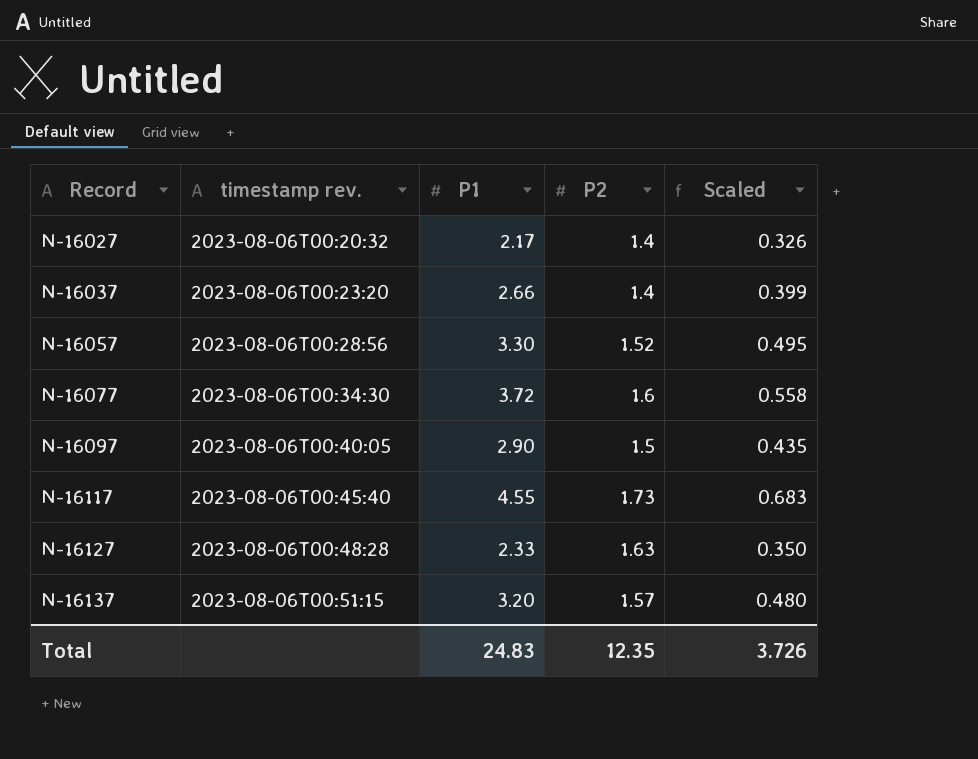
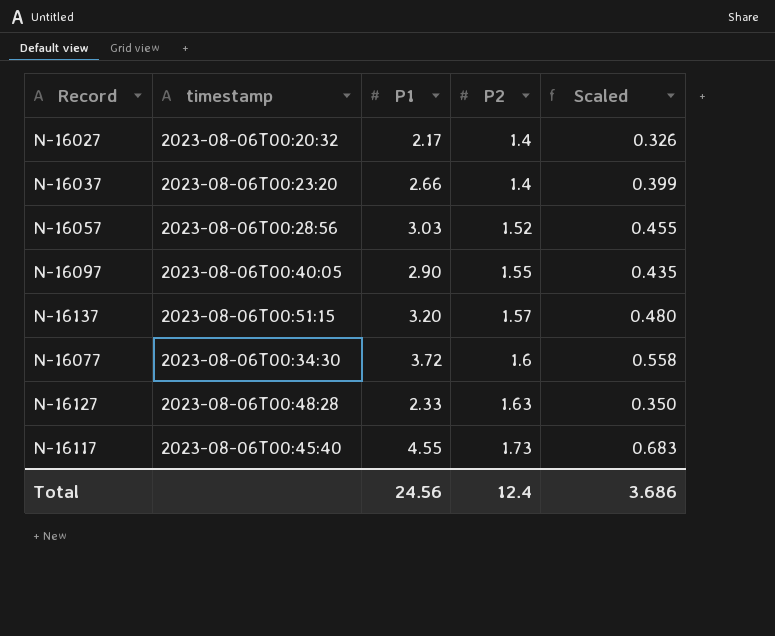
row order: Record ascending -> P2 ascending
column name: timestamp rev. -> timestamp
N-16057 | P1: 3.30 -> 3.03
N-16057 | Scaled: 0.495 -> 0.455
N-16097 | P2: 1.5 -> 1.55
Total | P1: 24.83 -> 24.56
Total | P2: 12.35 -> 12.4
Total | Scaled: 3.726 -> 3.686

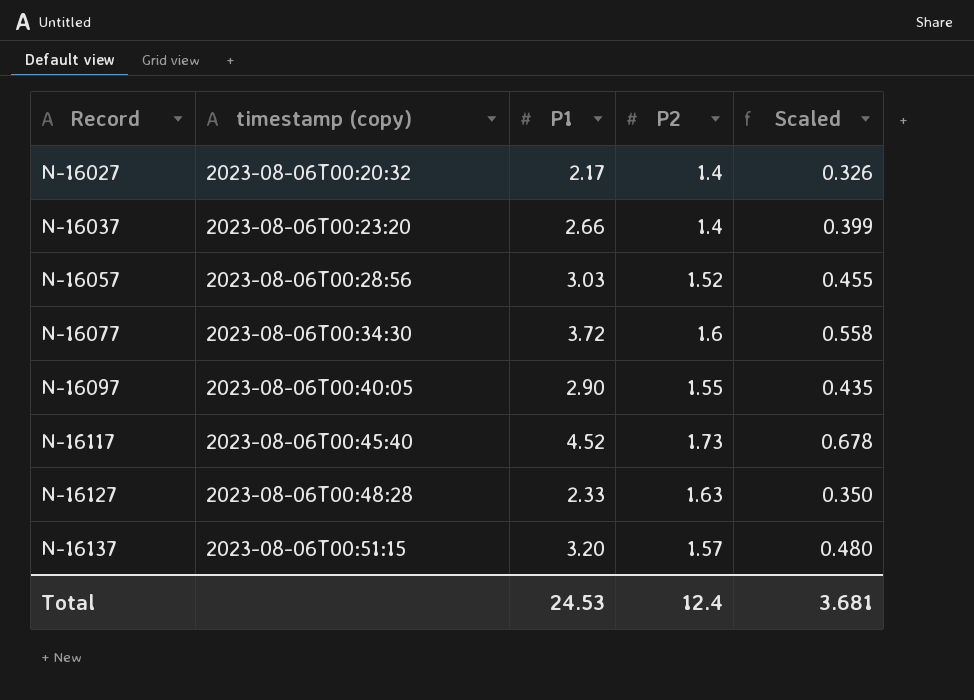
row order: P2 ascending -> Record ascending
column name: timestamp -> timestamp (copy)
N-16117 | P1: 4.55 -> 4.52
N-16117 | Scaled: 0.683 -> 0.678
Total | P1: 24.56 -> 24.53
Total | Scaled: 3.686 -> 3.681

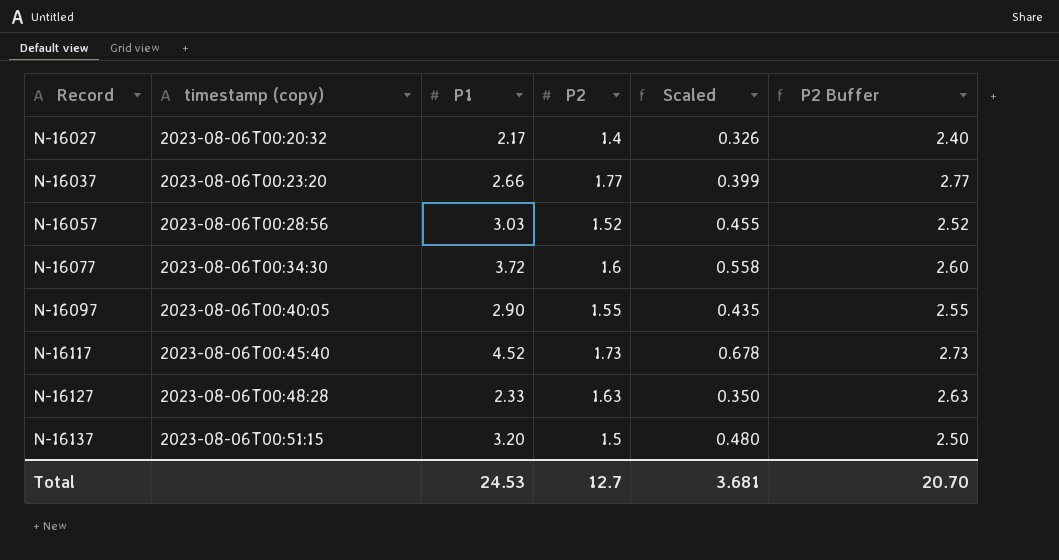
column P2 Buffer | formula: none -> [P2] + 1
N-16037 | P2: 1.4 -> 1.77
N-16137 | P2: 1.57 -> 1.5
Total | P2: 12.4 -> 12.7

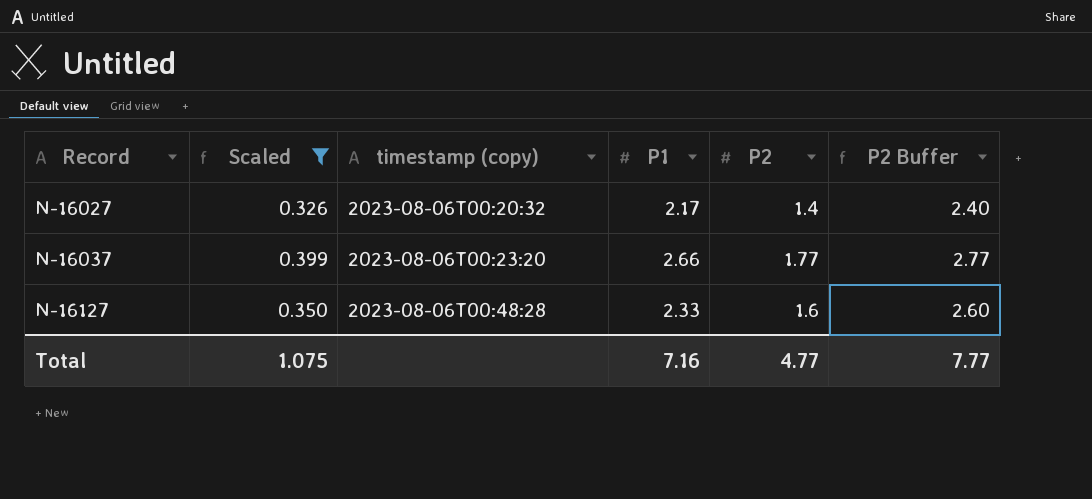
filter: none -> Scaled <= 0.399
column Scaled | position: 5 -> 2
N-16127 | P2: 1.63 -> 1.6
N-16127 | P2 Buffer: 2.63 -> 2.60
Total | Scaled: 3.681 -> 1.075
Total | P1: 24.53 -> 7.16
Total | P2: 12.7 -> 4.77
Total | P2 Buffer: 20.70 -> 7.77

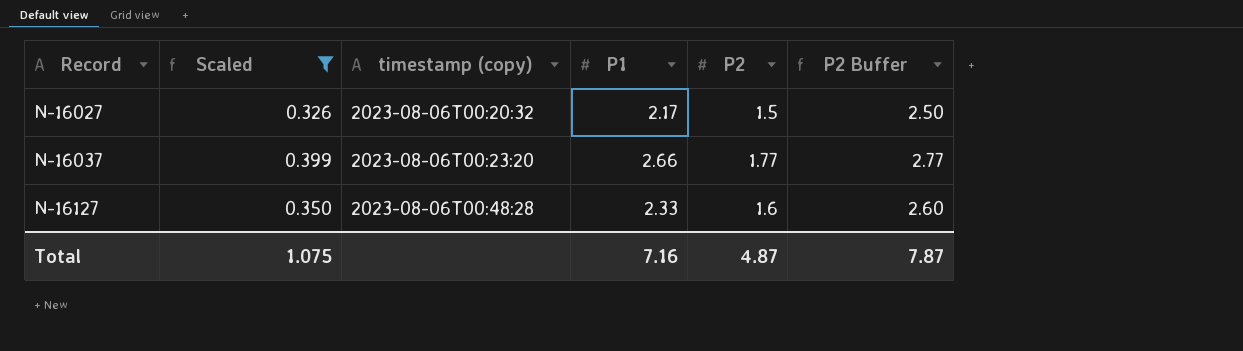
N-16027 | P2: 1.4 -> 1.5
N-16027 | P2 Buffer: 2.40 -> 2.50
Total | P2: 4.77 -> 4.87
Total | P2 Buffer: 7.77 -> 7.87

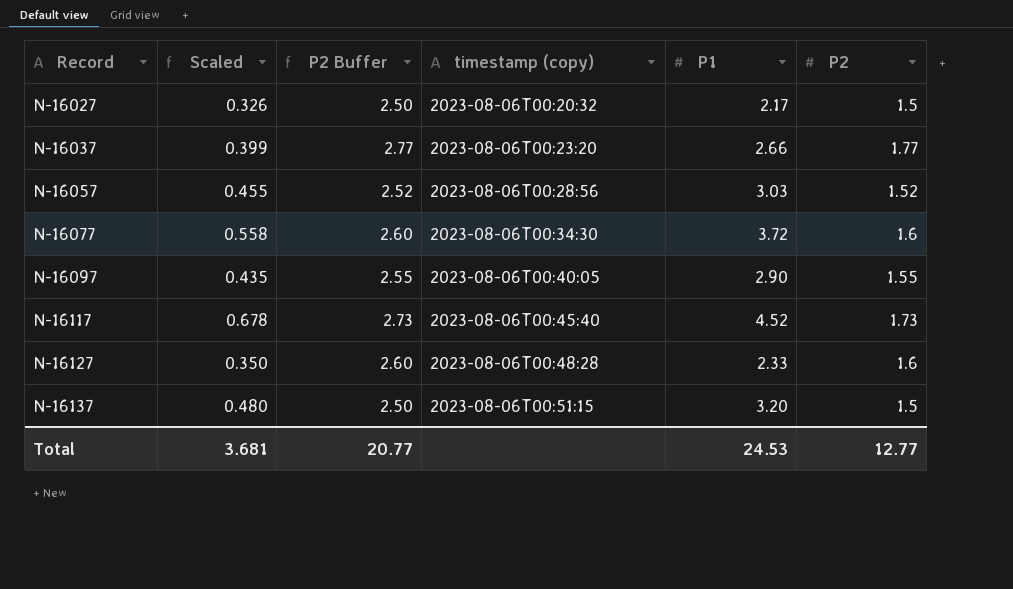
filter: Scaled <= 0.399 -> none
column P2 Buffer | position: 6 -> 3
Total | Scaled: 1.075 -> 3.681
Total | P2 Buffer: 7.87 -> 20.77
Total | P1: 7.16 -> 24.53
Total | P2: 4.87 -> 12.77

